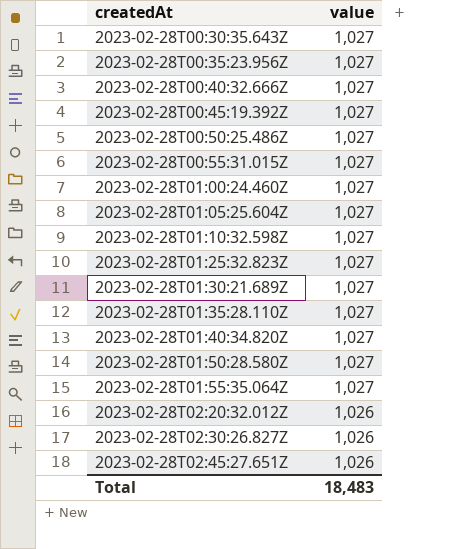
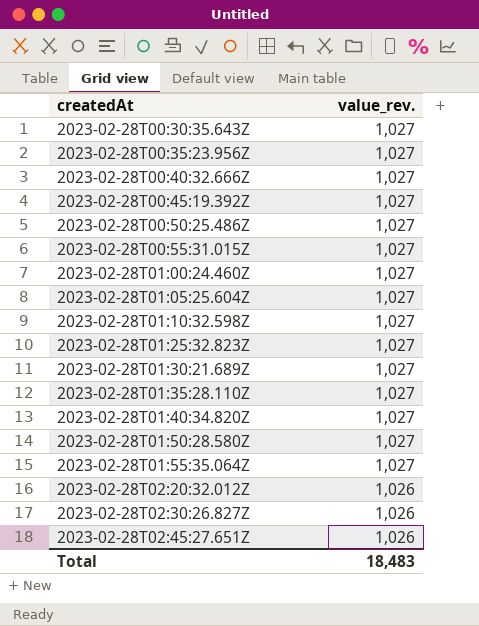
column name: value -> value_rev.

